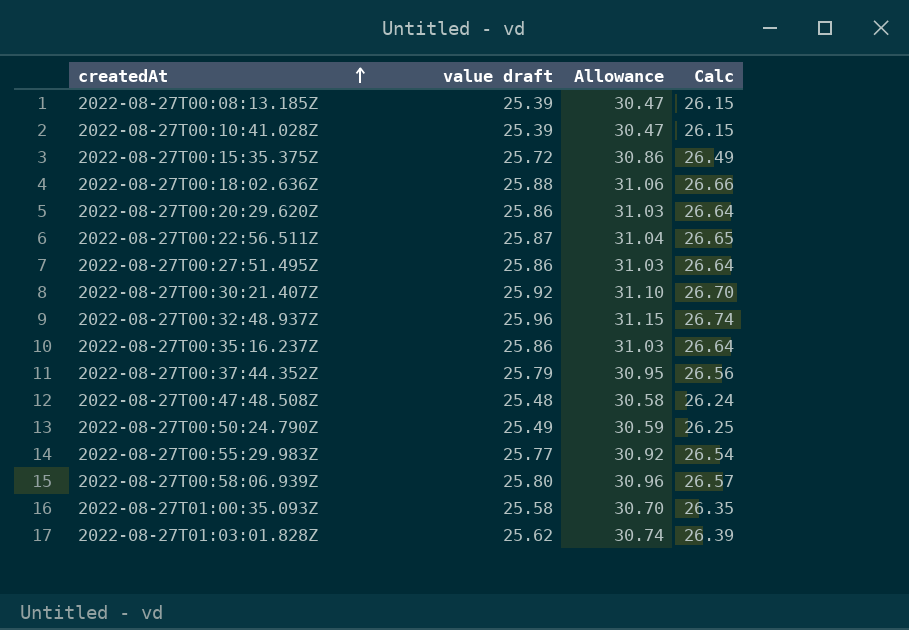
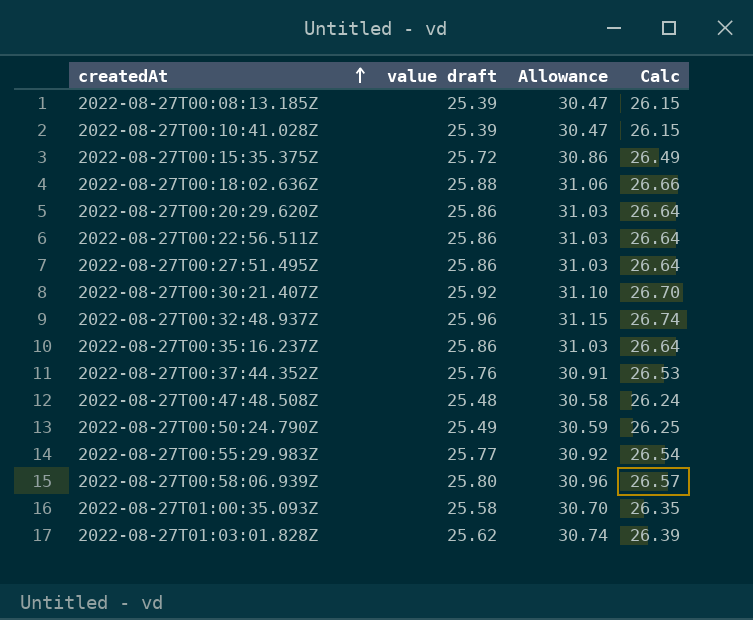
2022-08-27T00:22:56.511Z | value draft: 25.87 -> 25.86
2022-08-27T00:22:56.511Z | Allowance: 31.04 -> 31.03
2022-08-27T00:22:56.511Z | Calc: 26.65 -> 26.64
2022-08-27T00:37:44.352Z | value draft: 25.79 -> 25.76
2022-08-27T00:37:44.352Z | Allowance: 30.95 -> 30.91
2022-08-27T00:37:44.352Z | Calc: 26.56 -> 26.53

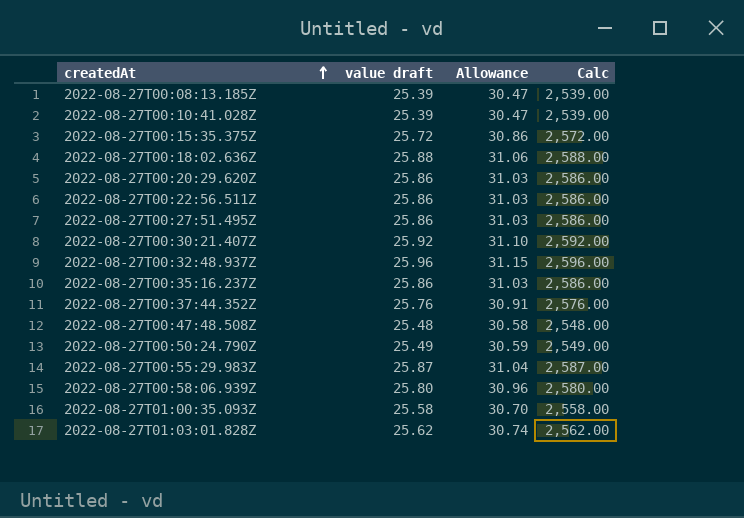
column Calc | formula: [value draft] * 1.03 -> [value draft] * 100
2022-08-27T00:55:29.983Z | value draft: 25.77 -> 25.87
2022-08-27T00:55:29.983Z | Allowance: 30.92 -> 31.04

